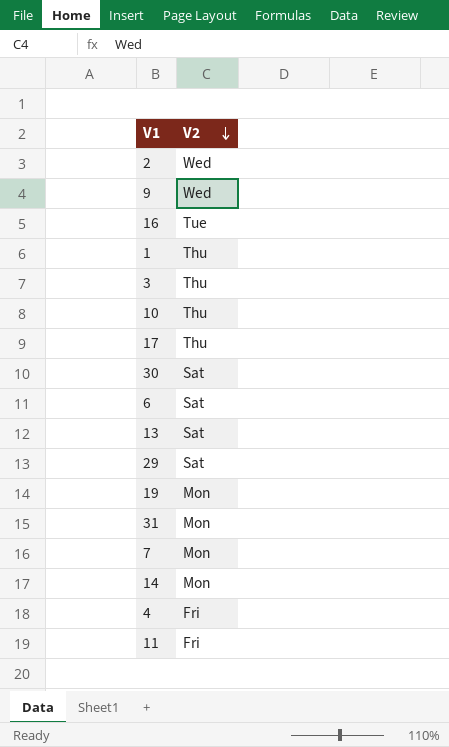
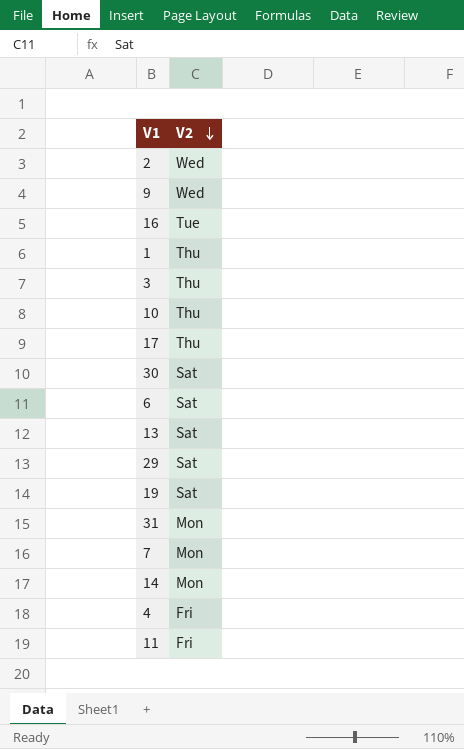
19 | V2: Mon -> Sat

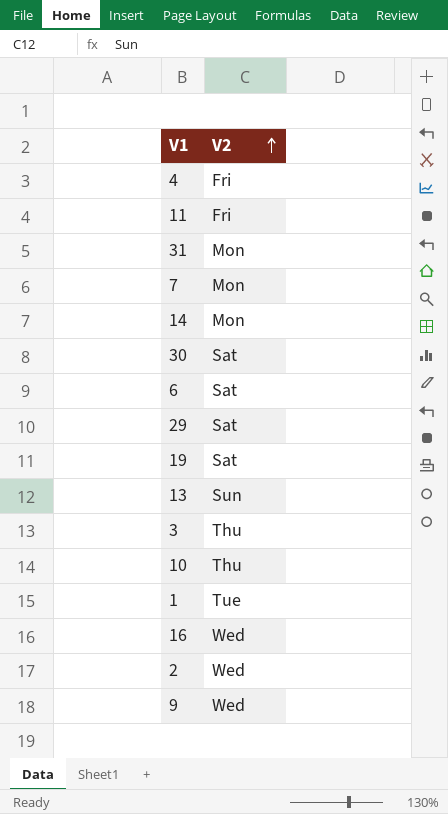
row order: V2 descending -> V2 ascending
row 17: Thu -> none
13 | V2: Sat -> Sun
1 | V2: Thu -> Tue
16 | V2: Tue -> Wed

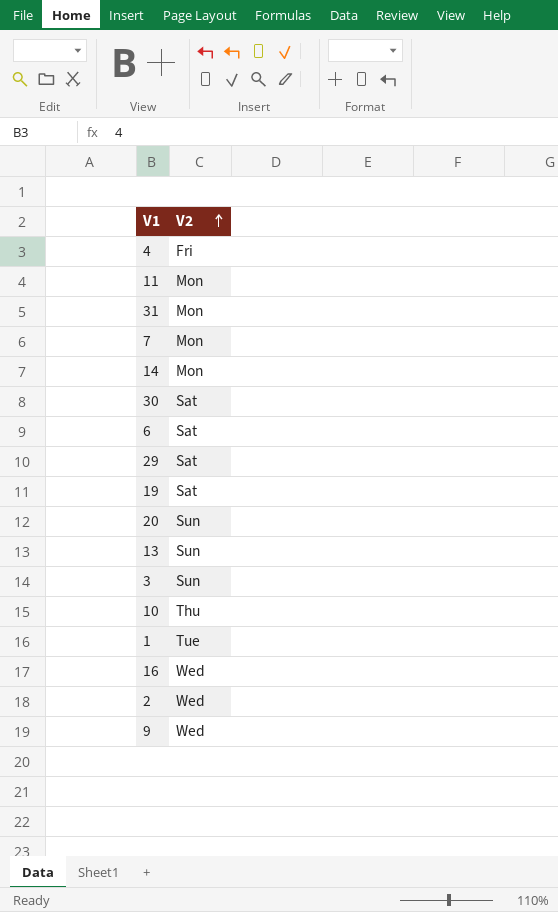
11 | V2: Fri -> Mon
row 20: none -> Sun
3 | V2: Thu -> Sun

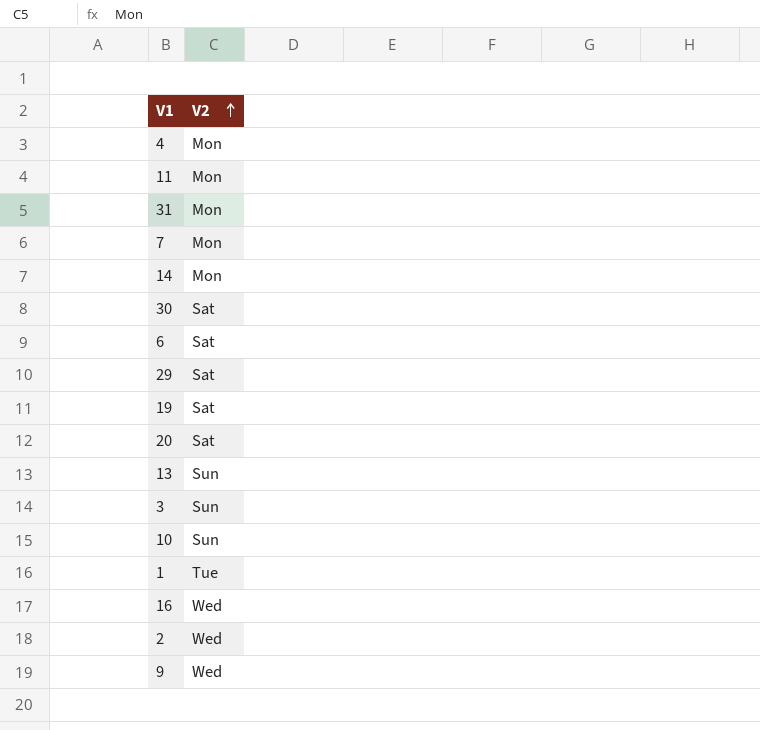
4 | V2: Fri -> Mon
20 | V2: Sun -> Sat
10 | V2: Thu -> Sun

